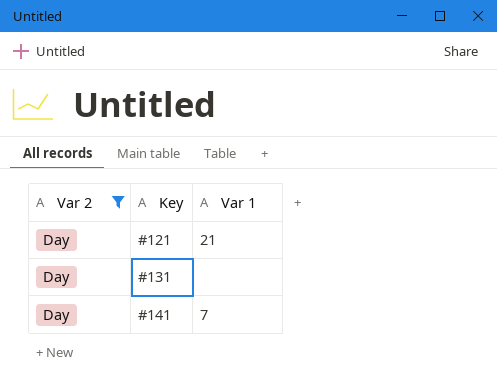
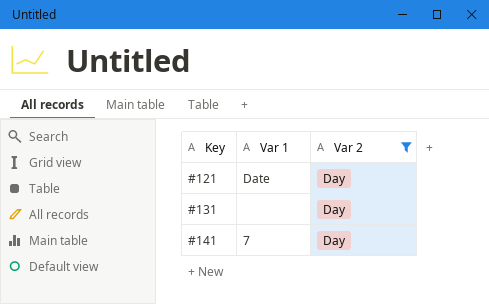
column Var 2 | position: 1 -> 3
#121 | Var 1: 21 -> Date

